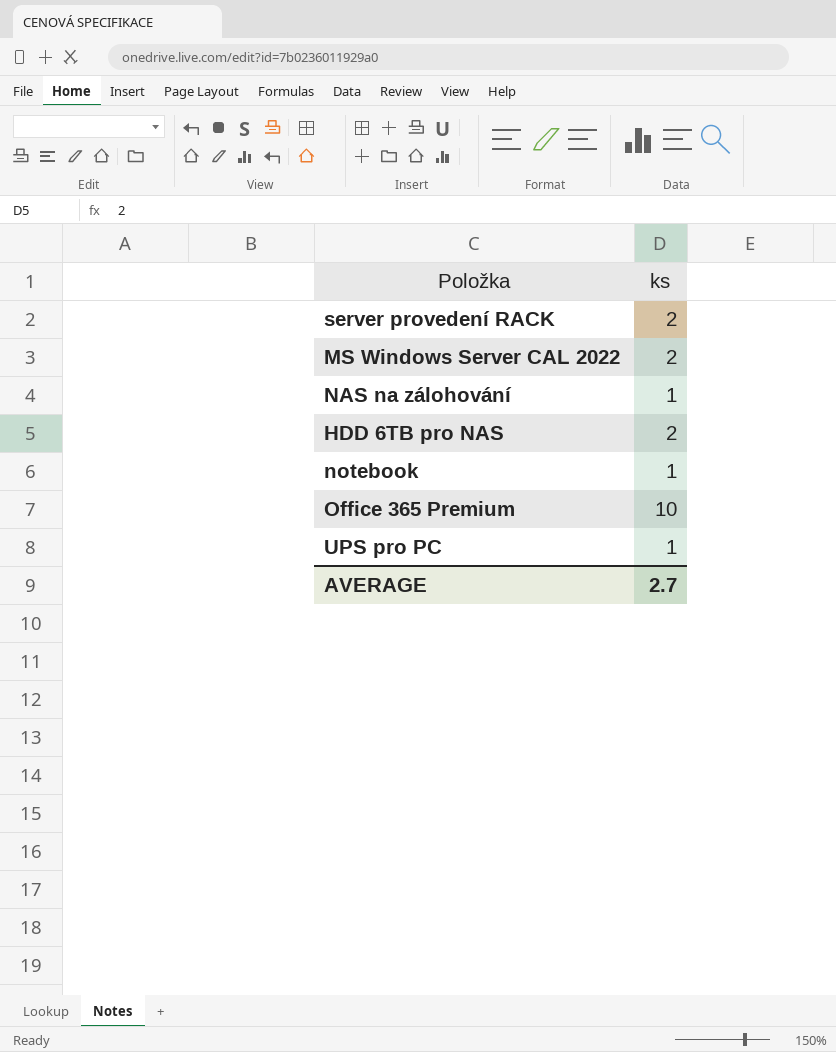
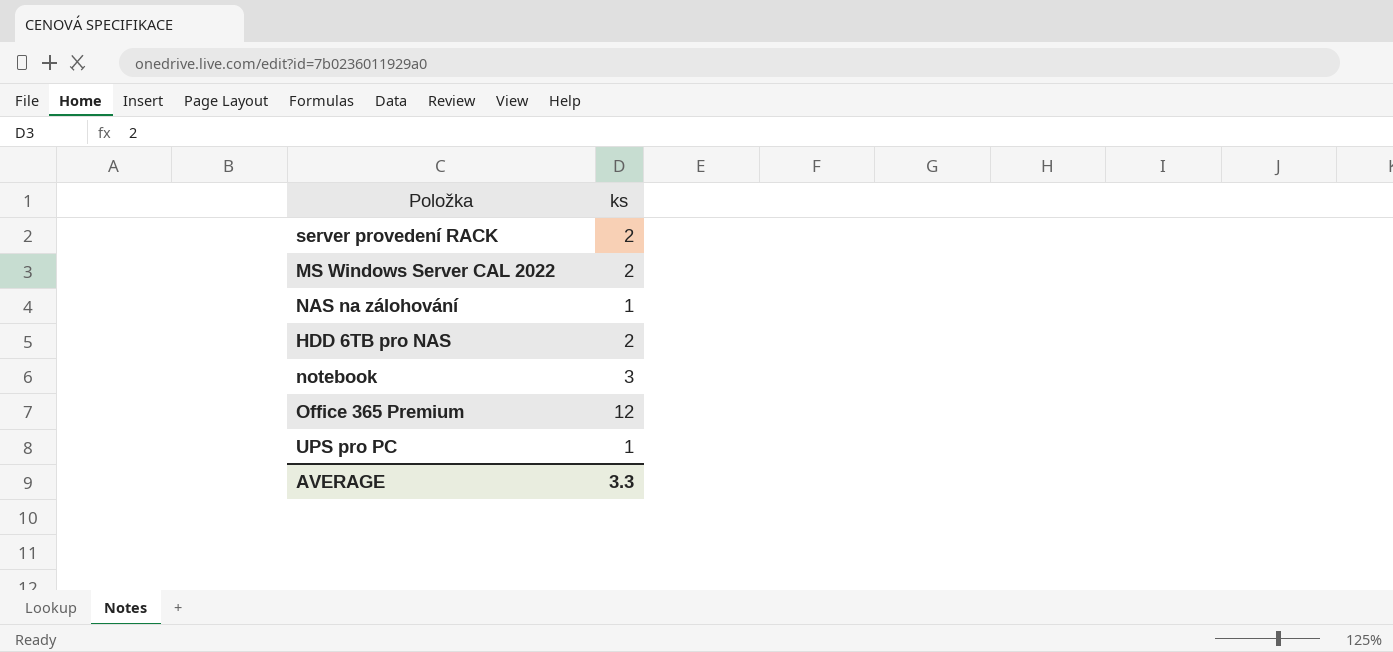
notebook | ks: 1 -> 3
Office 365 Premium | ks: 10 -> 12
AVERAGE | ks: 2.7 -> 3.3

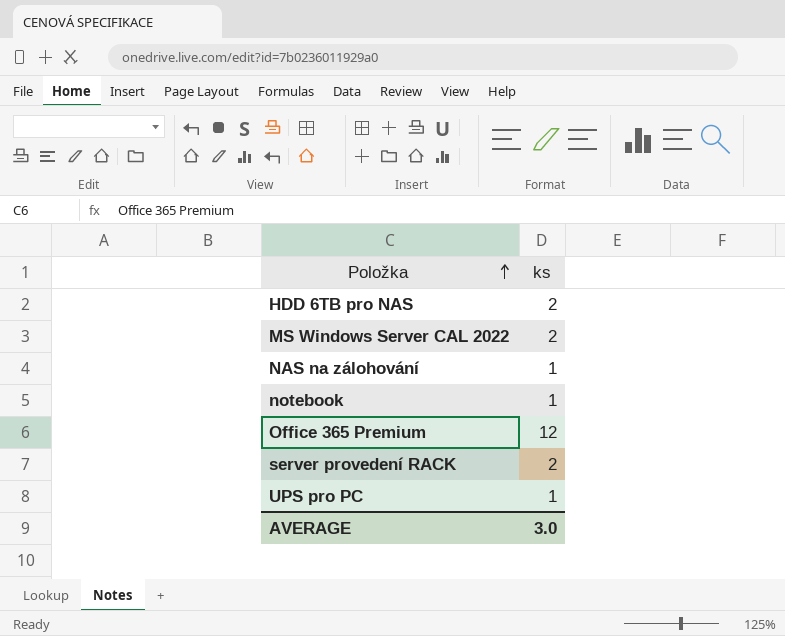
row order: none -> Položka ascending
notebook | ks: 3 -> 1
AVERAGE | ks: 3.3 -> 3.0

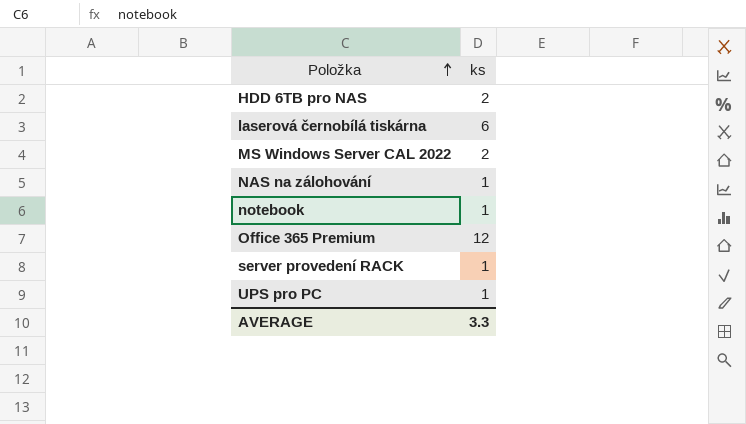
row laserová černobílá tiskárna: none -> 6
server provedení RACK | ks: 2 -> 1
AVERAGE | ks: 3.0 -> 3.3

